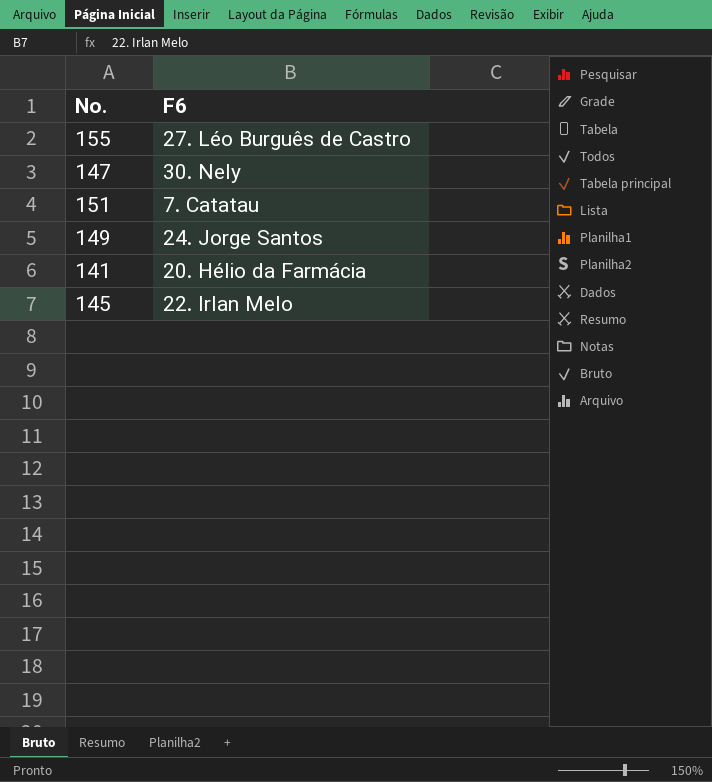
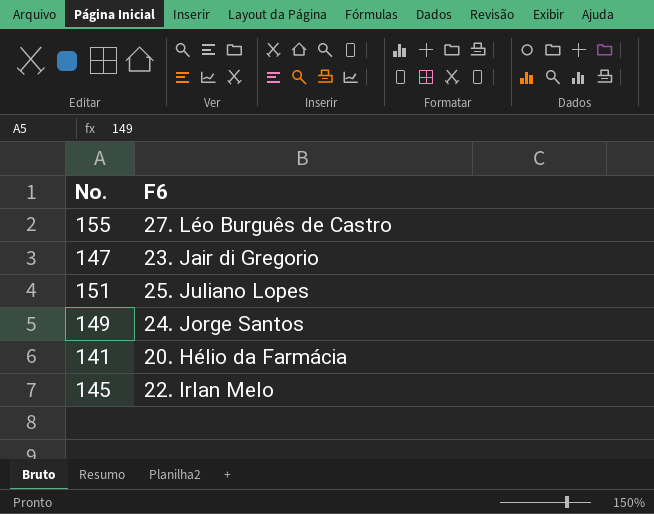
147 | F6: 30. Nely -> 23. Jair di Gregorio
151 | F6: 7. Catatau -> 25. Juliano Lopes

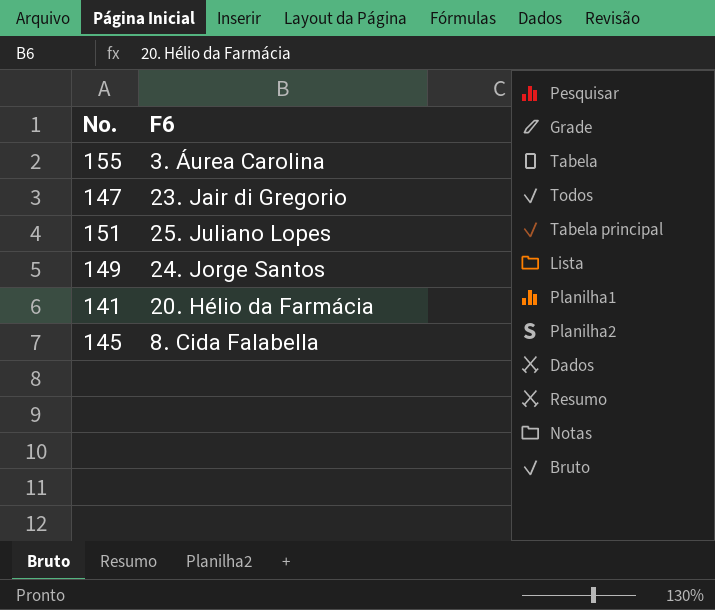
155 | F6: 27. Léo Burguês de Castro -> 3. Áurea Carolina
145 | F6: 22. Irlan Melo -> 8. Cida Falabella

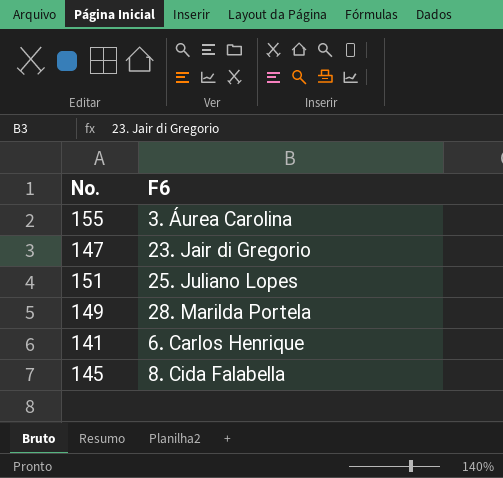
149 | F6: 24. Jorge Santos -> 28. Marilda Portela
141 | F6: 20. Hélio da Farmácia -> 6. Carlos Henrique

